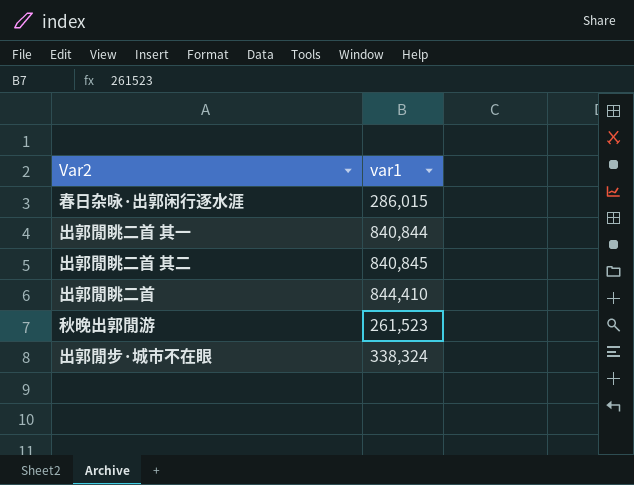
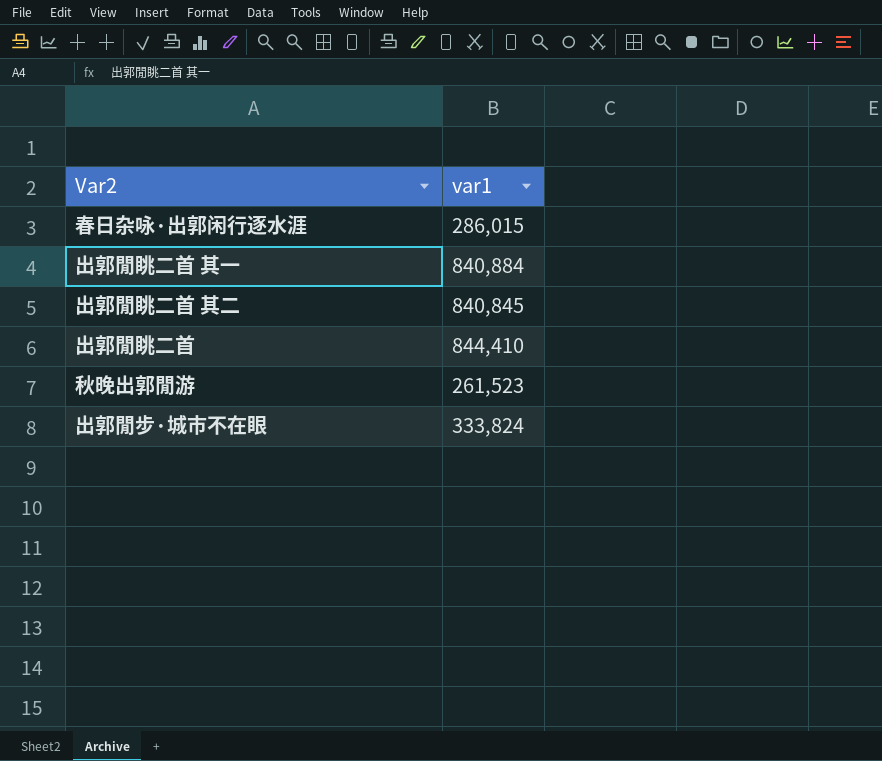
出郭閒眺二首 其一 | var1: 840,844 -> 840,884
出郭閒步·城市不在眼 | var1: 338,324 -> 333,824

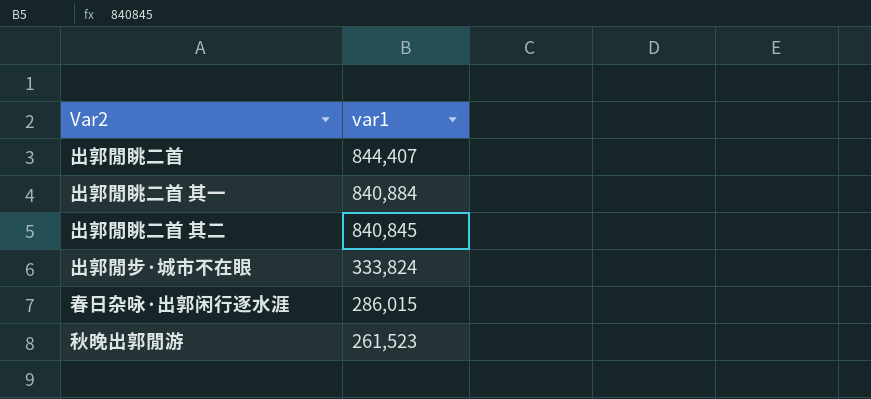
row order: none -> var1 descending
出郭閒眺二首 | var1: 844,410 -> 844,407

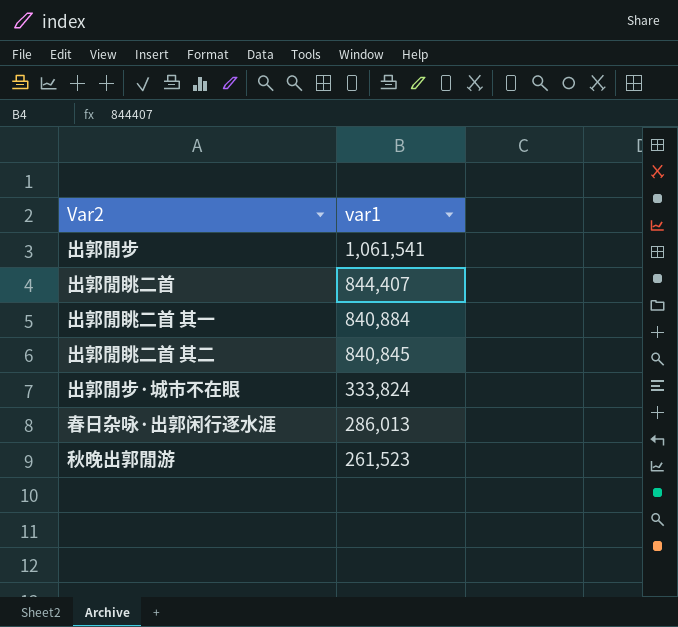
row 出郭閒步: none -> 1,061,541
春日杂咏·出郭闲行逐水涯 | var1: 286,015 -> 286,013

